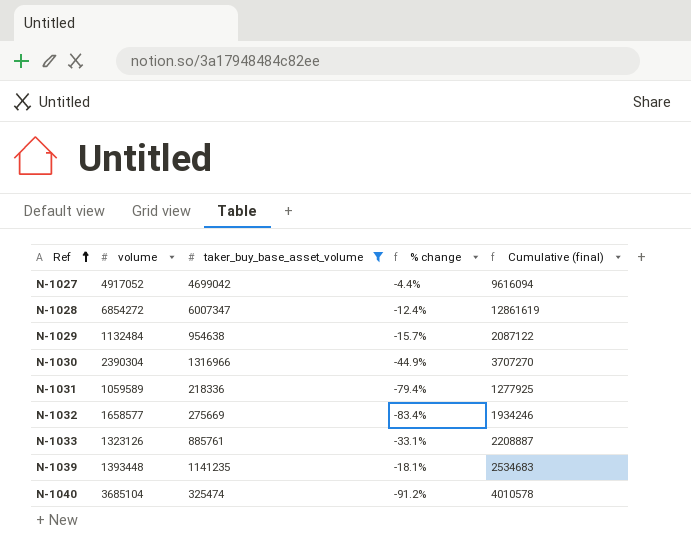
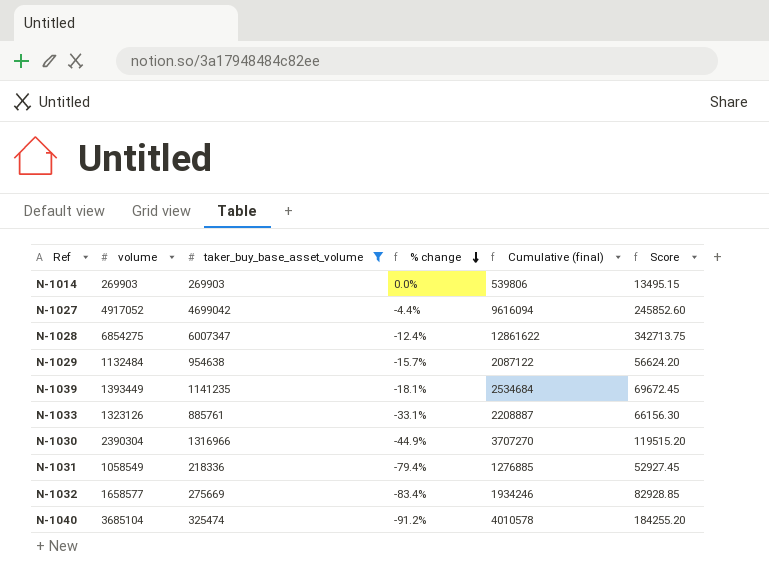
row order: Ref ascending -> % change descending
column Score | formula: none -> [volume] * 0.05
row N-1014: none -> 269903 | 269903 | 0.0% | 539806 | 13495.15
N-1028 | volume: 6854272 -> 6854275
N-1028 | Cumulative (final): 12861619 -> 12861622
N-1039 | volume: 1393448 -> 1393449
N-1039 | Cumulative (final): 2534683 -> 2534684
N-1031 | volume: 1059589 -> 1058549
N-1031 | Cumulative (final): 1277925 -> 1276885

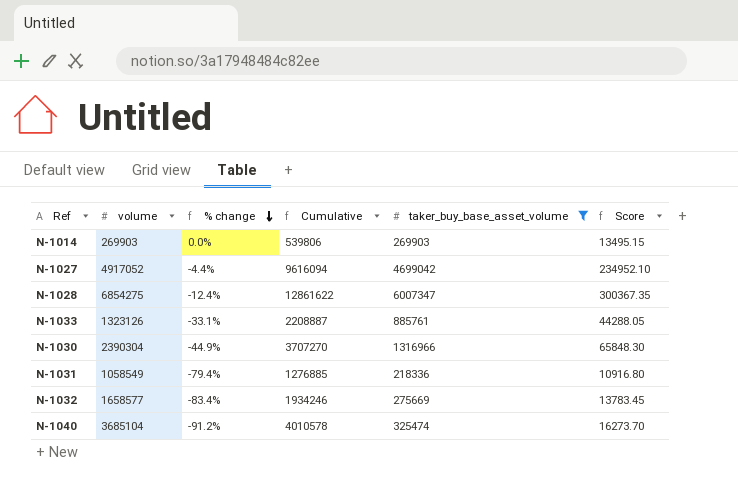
column name: Cumulative (final) -> Cumulative
column taker_buy_base_asset_volume | position: 3 -> 5
column Score | formula: [volume] * 0.05 -> [taker_buy_base_asset_volume] * 0.05
row N-1029: 1132484 | 954638 | -15.7% | 2087122 | 56624.20 -> none
row N-1039: 1393449 | 1141235 | -18.1% | 2534684 | 69672.45 -> none

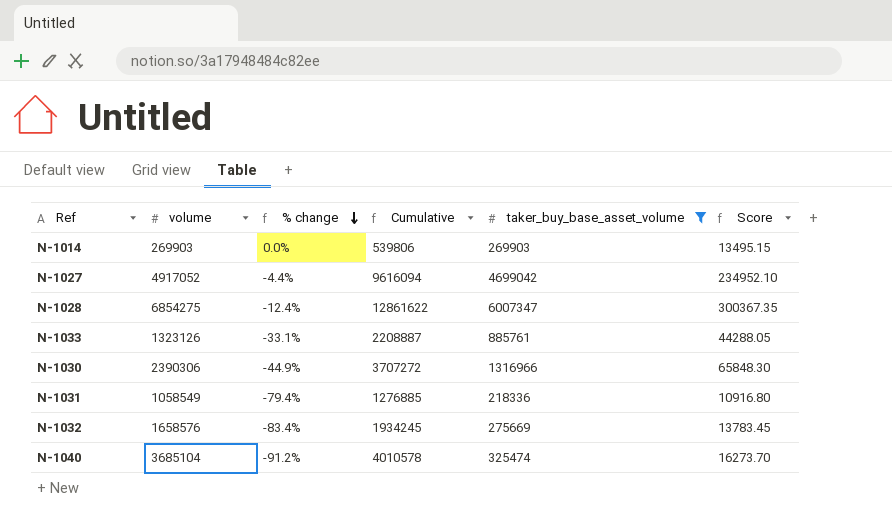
N-1030 | volume: 2390304 -> 2390306
N-1030 | Cumulative: 3707270 -> 3707272
N-1032 | volume: 1658577 -> 1658576
N-1032 | Cumulative: 1934246 -> 1934245

